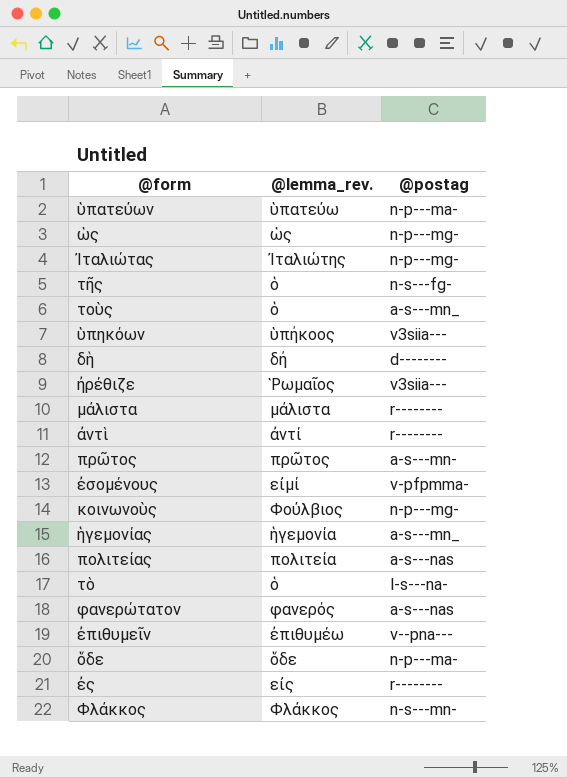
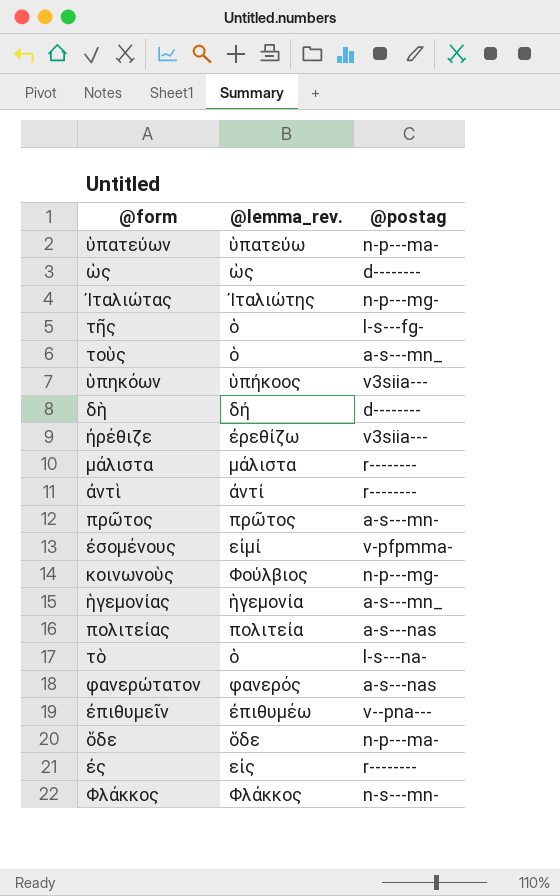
ὡς | @postag: n-p---mg- -> d--------
τῆς | @postag: n-s---fg- -> l-s---fg-
ἠρέθιζε | @lemma_rev.: Ῥωμαῖος -> ἐρεθίζω

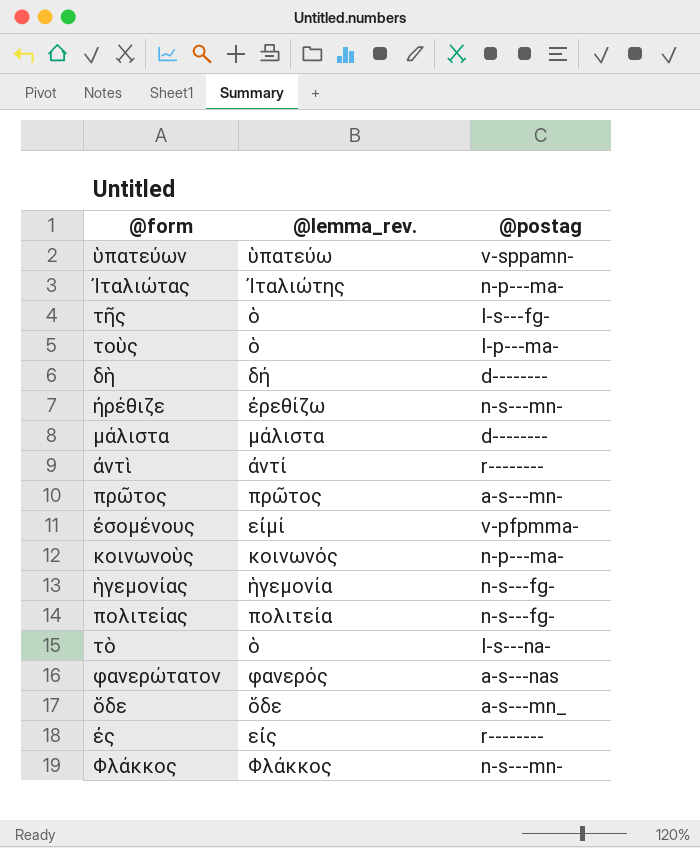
row ὡς: ὡς | d-------- -> none
row ὑπηκόων: ὑπήκοος | v3siia--- -> none
row ἐπιθυμεῖν: ἐπιθυμέω | v--pna--- -> none
ὑπατεύων | @postag: n-p---ma- -> v-sppamn-
Ἰταλιώτας | @postag: n-p---mg- -> n-p---ma-
τοὺς | @postag: a-s---mn_ -> l-p---ma-
ἠρέθιζε | @postag: v3siia--- -> n-s---mn-
μάλιστα | @postag: r-------- -> d--------
κοινωνοὺς | @lemma_rev.: Φούλβιος -> κοινωνός
κοινωνοὺς | @postag: n-p---mg- -> n-p---ma-
ἡγεμονίας | @postag: a-s---mn_ -> n-s---fg-
πολιτείας | @postag: a-s---nas -> n-s---fg-
ὅδε | @postag: n-p---ma- -> a-s---mn_

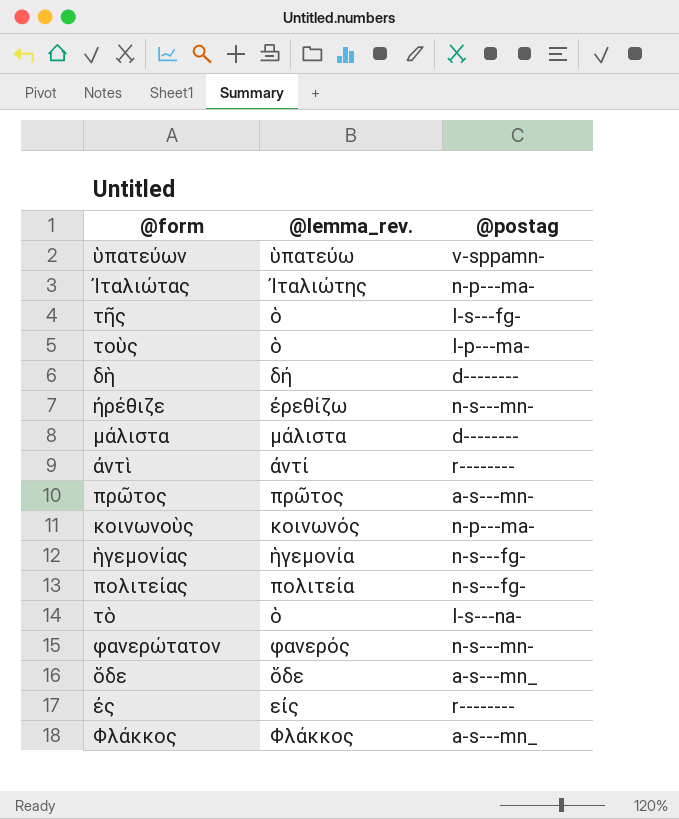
row ἐσομένους: εἰμί | v-pfpmma- -> none
φανερώτατον | @postag: a-s---nas -> n-s---mn-
Φλάκκος | @postag: n-s---mn- -> a-s---mn_

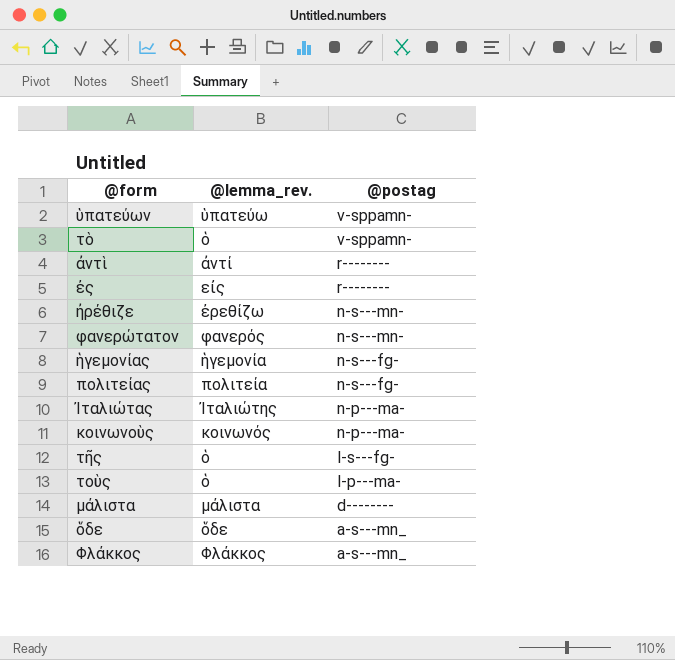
row order: none -> @postag descending
row δὴ: δή | d-------- -> none
row πρῶτος: πρῶτος | a-s---mn- -> none
τὸ | @postag: l-s---na- -> v-sppamn-

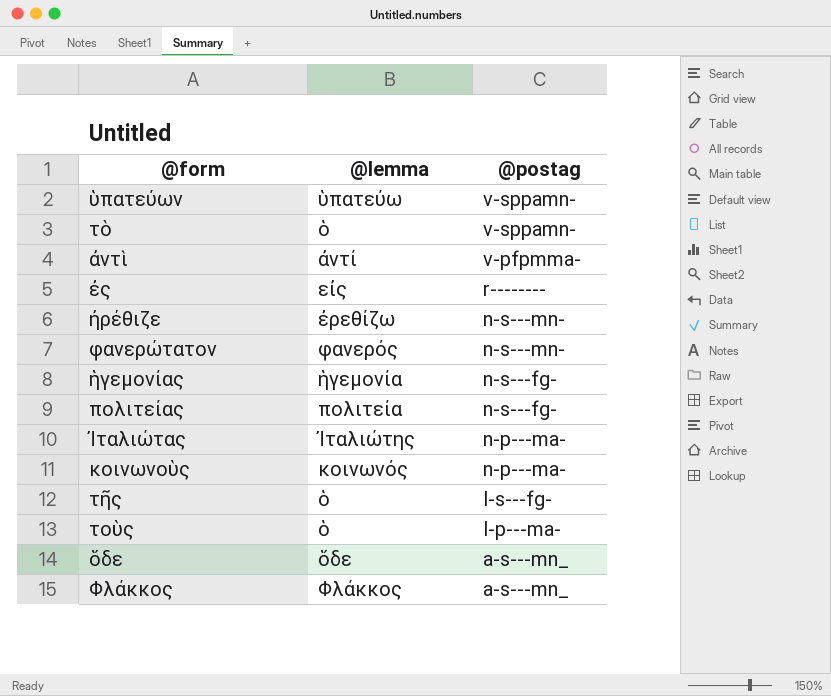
column name: @lemma_rev. -> @lemma
row μάλιστα: μάλιστα | d-------- -> none
ἀντὶ | @postag: r-------- -> v-pfpmma-

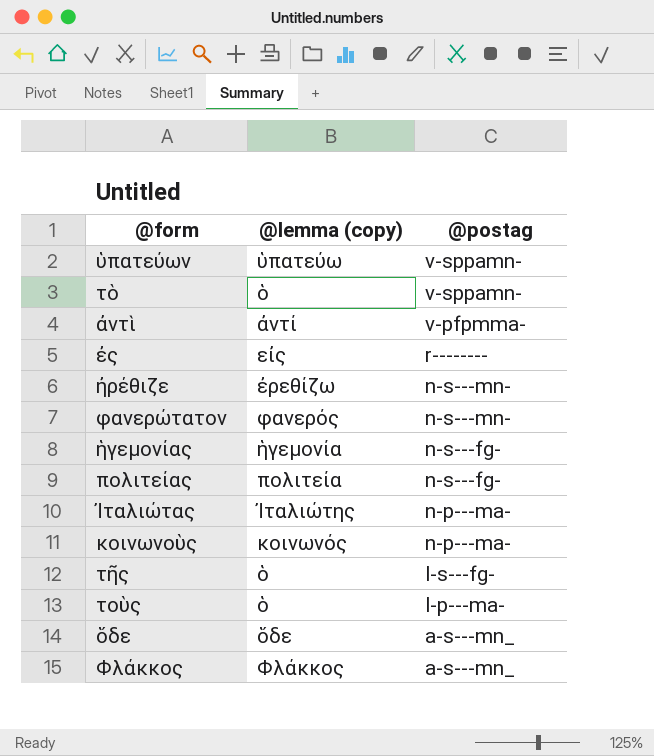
column name: @lemma -> @lemma (copy)

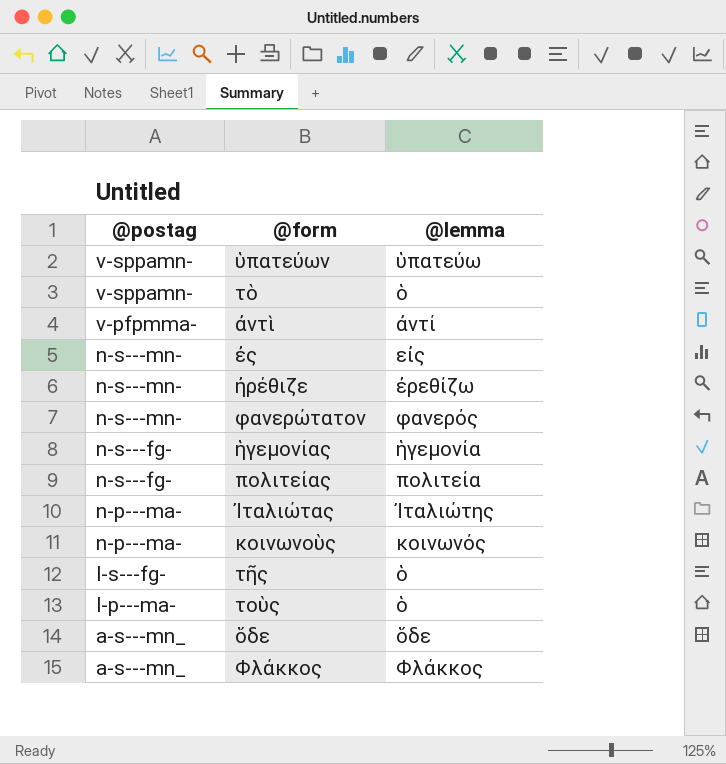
column @postag | position: 3 -> 1
column name: @lemma (copy) -> @lemma
ἐς | @postag: r-------- -> n-s---mn-

